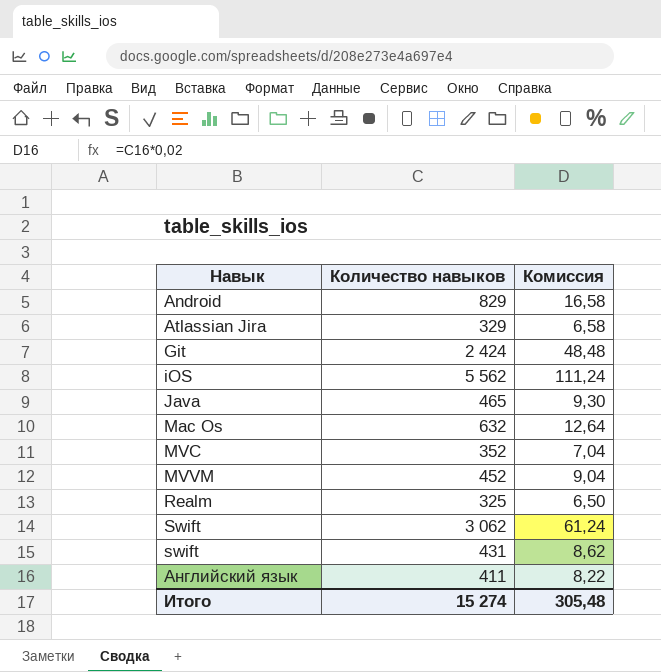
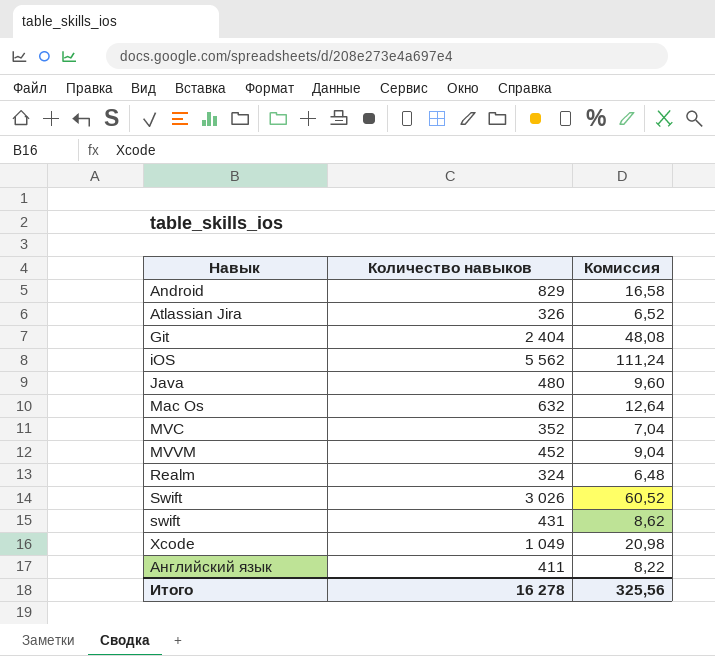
Atlassian Jira | Количество навыков: 329 -> 326
Atlassian Jira | Комиссия: 6,58 -> 6,52
Git | Количество навыков: 2 424 -> 2 404
Git | Комиссия: 48,48 -> 48,08
Java | Количество навыков: 465 -> 480
Java | Комиссия: 9,30 -> 9,60
Realm | Количество навыков: 325 -> 324
Realm | Комиссия: 6,50 -> 6,48
Swift | Количество навыков: 3 062 -> 3 026
Swift | Комиссия: 61,24 -> 60,52
row Xcode: none -> 1 049 | 20,98
Итого | Количество навыков: 15 274 -> 16 278
Итого | Комиссия: 305,48 -> 325,56

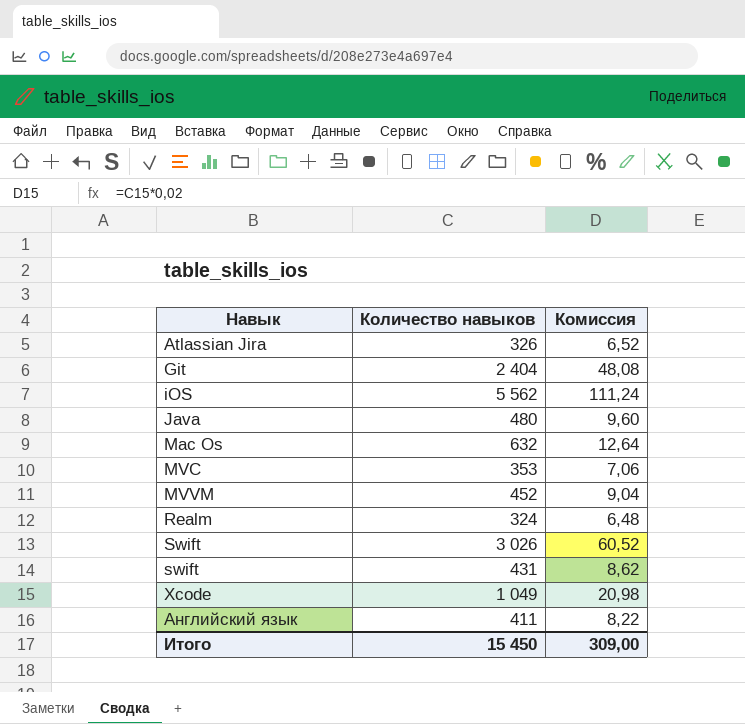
row Android: 829 | 16,58 -> none
MVC | Количество навыков: 352 -> 353
MVC | Комиссия: 7,04 -> 7,06
Итого | Количество навыков: 16 278 -> 15 450
Итого | Комиссия: 325,56 -> 309,00

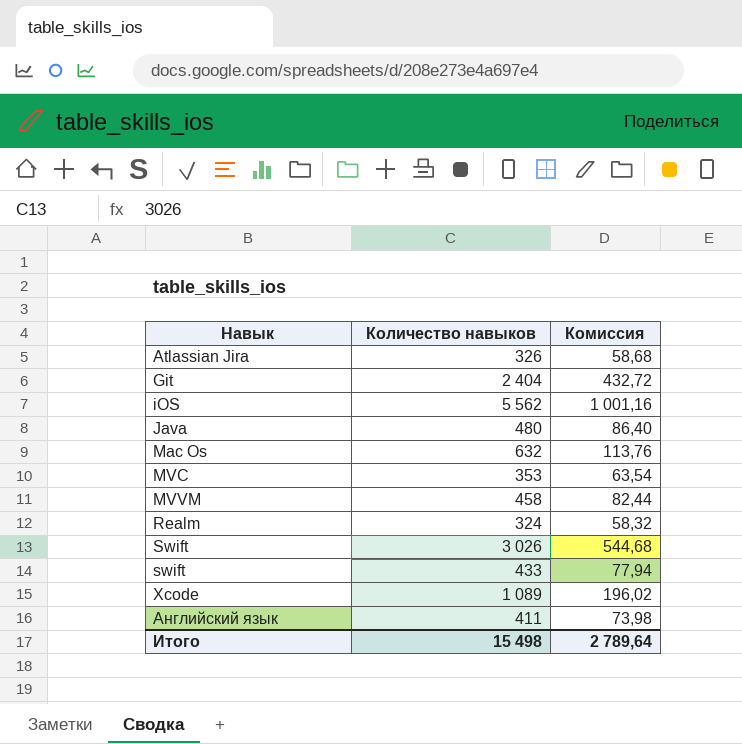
column Комиссия | formula: [Количество навыков] * 0,02 -> [Количество навыков] * 0,18
MVVM | Количество навыков: 452 -> 458
swift | Количество навыков: 431 -> 433
Xcode | Количество навыков: 1 049 -> 1 089
Итого | Количество навыков: 15 450 -> 15 498
Итого | Комиссия: 309,00 -> 2 789,64

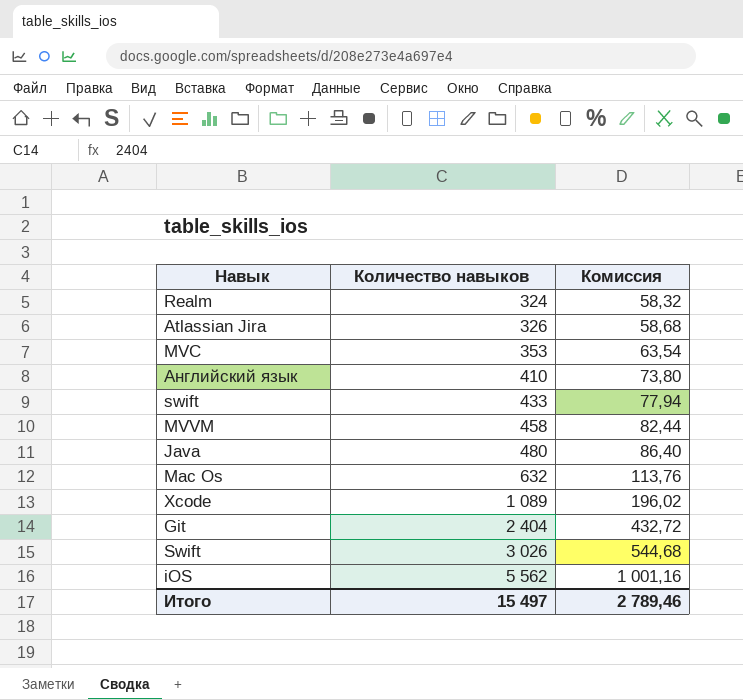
row order: Навык ascending -> Количество навыков ascending
Английский язык | Количество навыков: 411 -> 410
Английский язык | Комиссия: 73,98 -> 73,80
Итого | Количество навыков: 15 498 -> 15 497
Итого | Комиссия: 2 789,64 -> 2 789,46

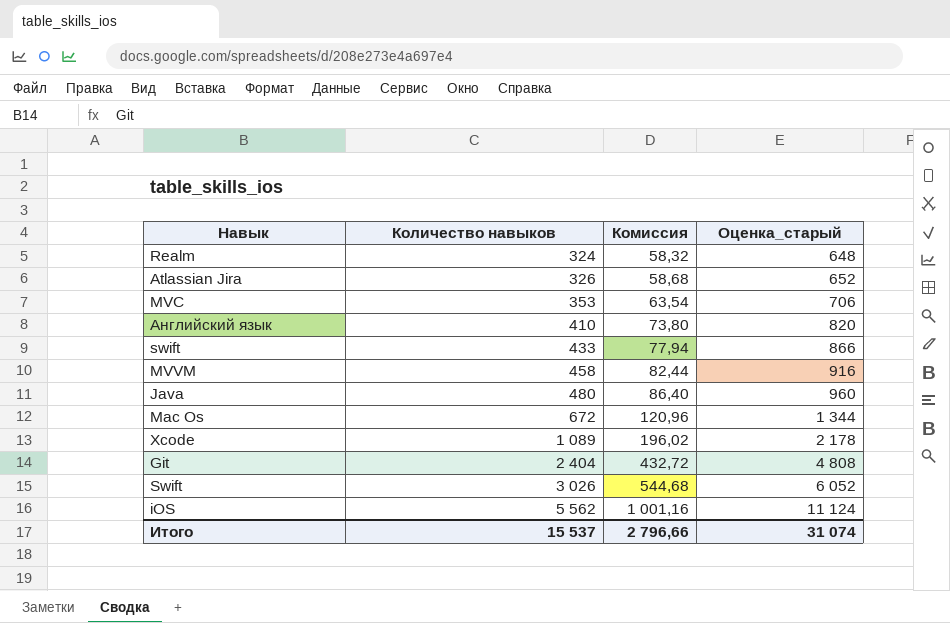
column Оценка_старый | formula: none -> [Количество навыков] * 2
Mac Os | Количество навыков: 632 -> 672
Mac Os | Комиссия: 113,76 -> 120,96
Итого | Количество навыков: 15 497 -> 15 537
Итого | Комиссия: 2 789,46 -> 2 796,66

